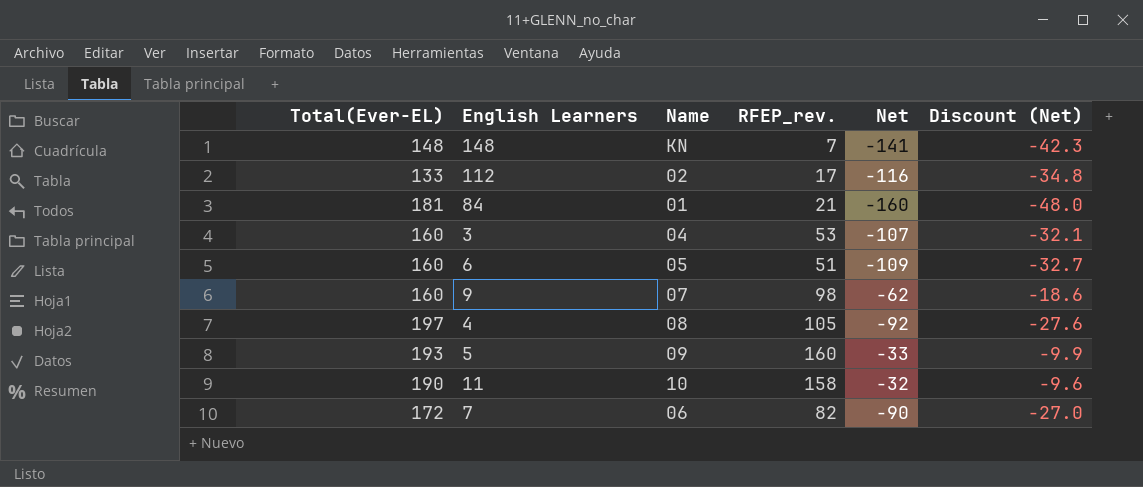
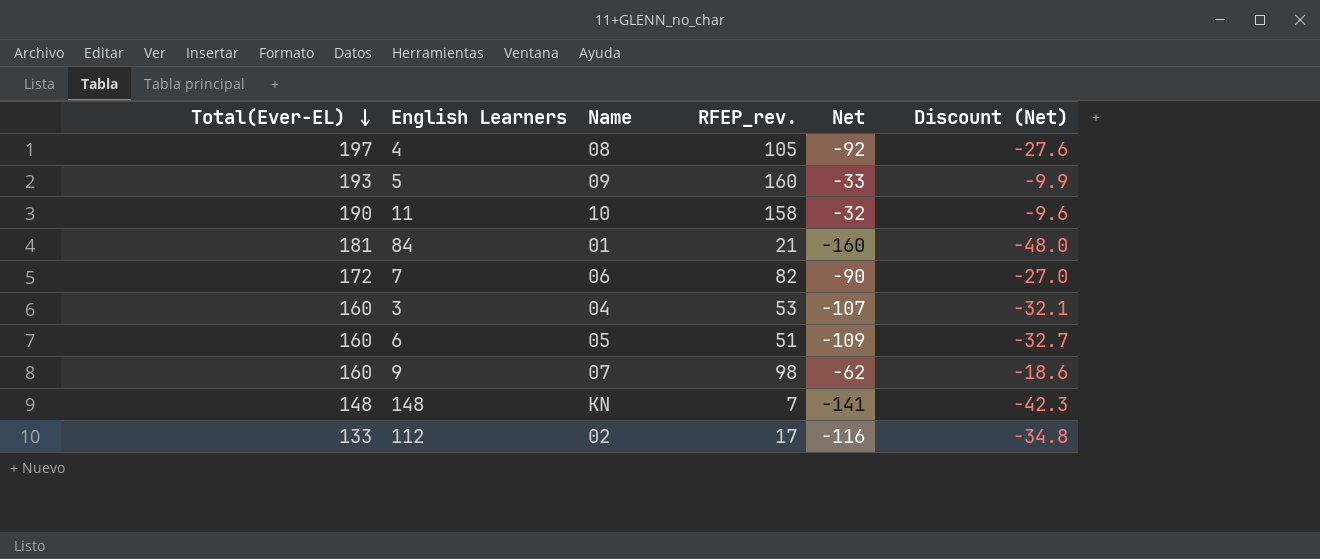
row order: none -> Total(Ever-EL) descending

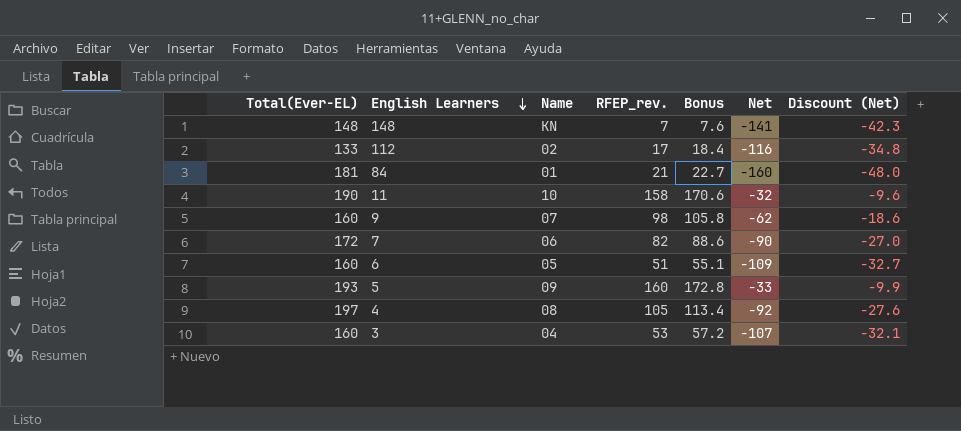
row order: Total(Ever-EL) descending -> English Learners descending
column Bonus | formula: none -> [RFEP_rev.] * 1.08

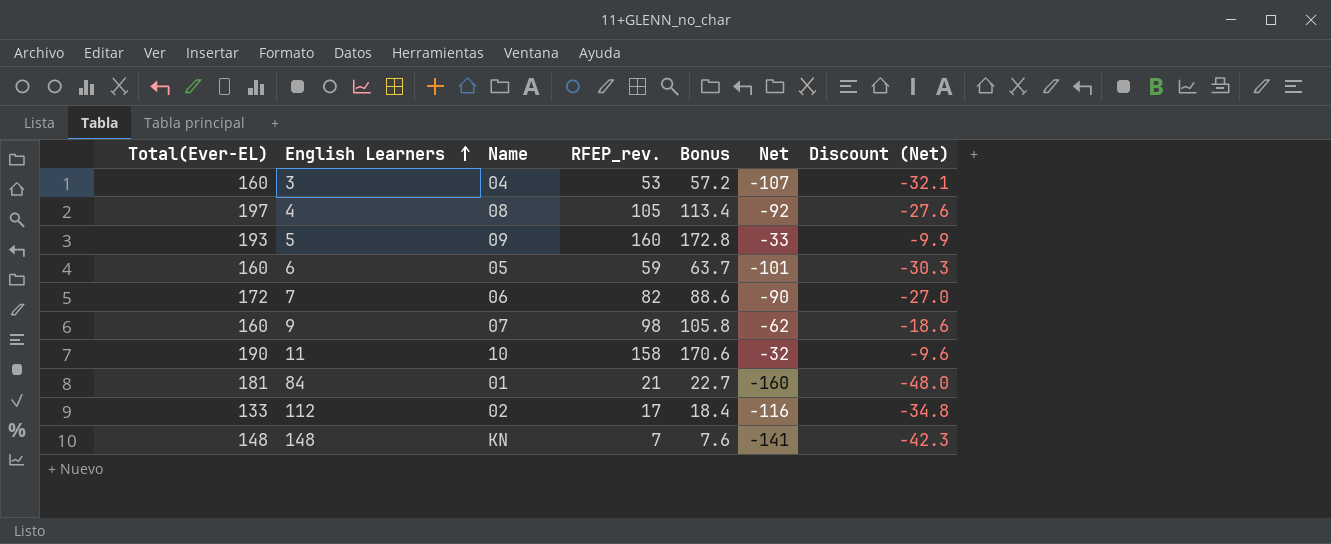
row order: English Learners descending -> English Learners ascending
6 | RFEP_rev.: 51 -> 59
6 | Bonus: 55.1 -> 63.7
6 | Net: -109 -> -101
6 | Discount (Net): -32.7 -> -30.3

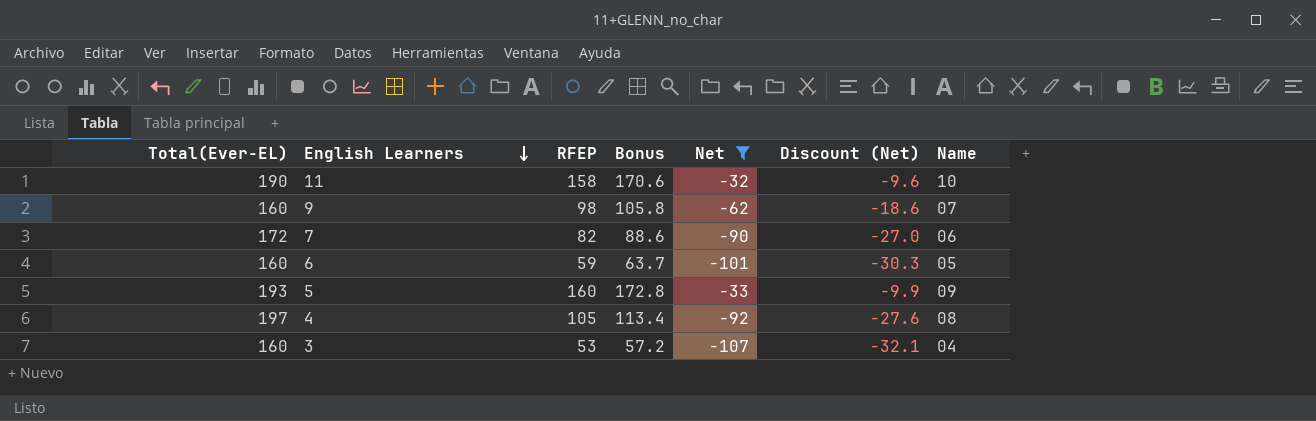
filter: none -> Net >= -107
row order: English Learners ascending -> English Learners descending
column name: RFEP_rev. -> RFEP
column Name | position: 3 -> 7

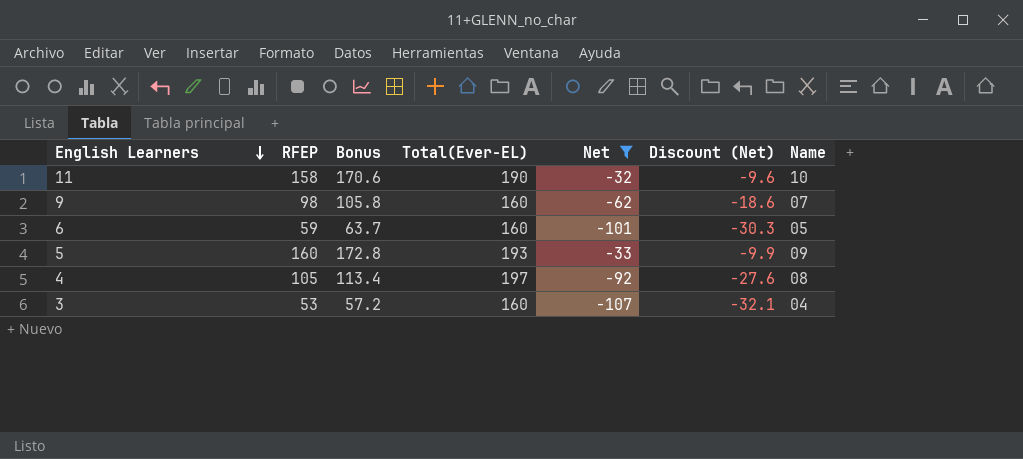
column Total(Ever-EL) | position: 1 -> 4
row 7: 172 | 82 | 88.6 | -90 | -27.0 | 06 -> none

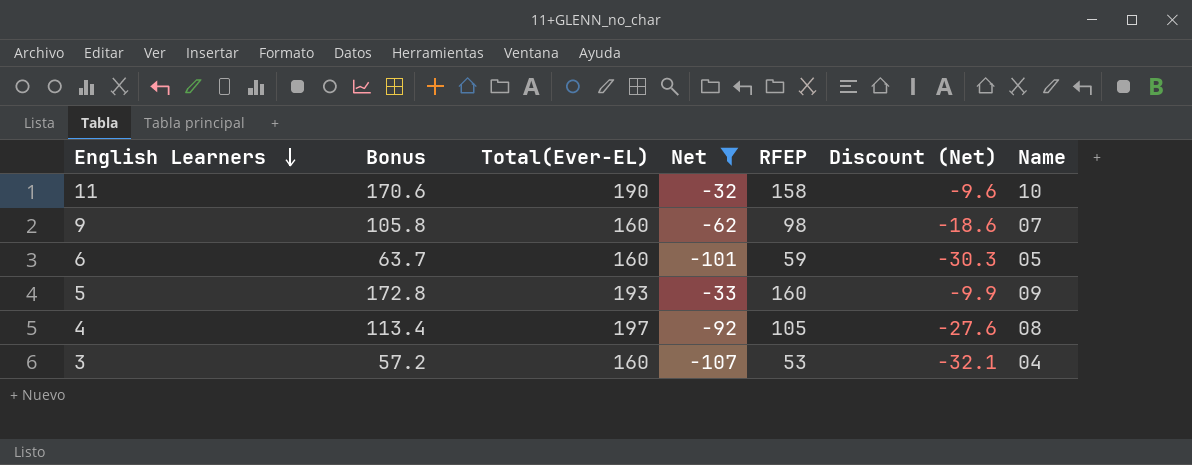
column RFEP | position: 2 -> 5

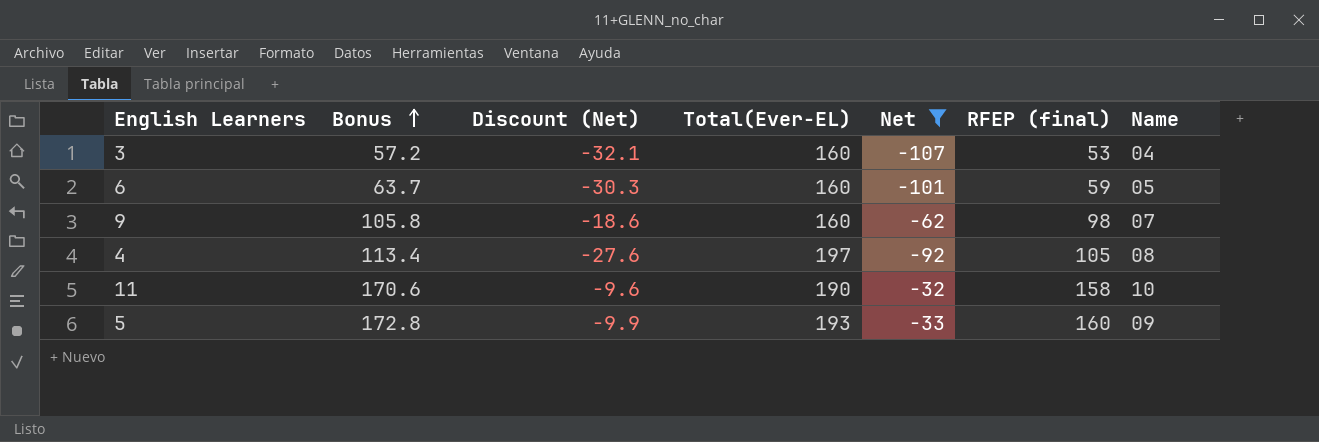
row order: English Learners descending -> Bonus ascending
column Discount (Net) | position: 6 -> 3
column name: RFEP -> RFEP (final)

